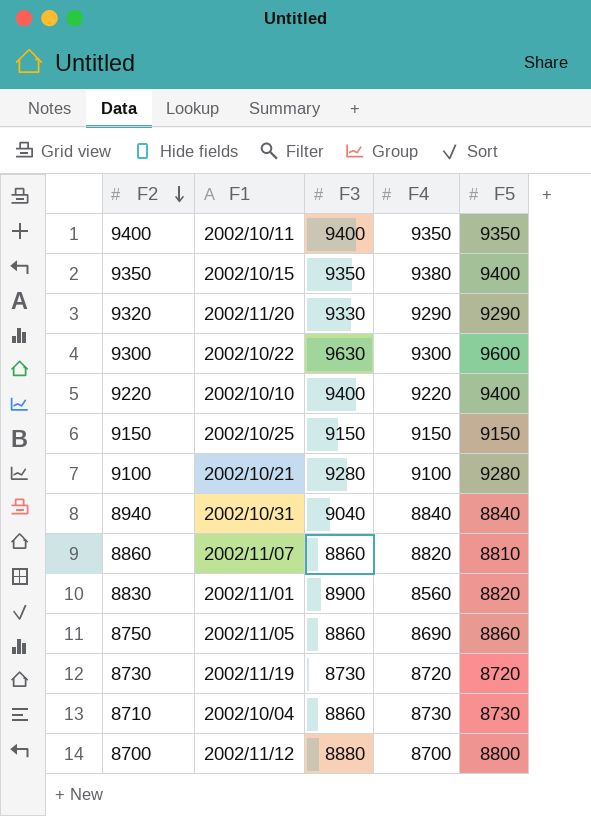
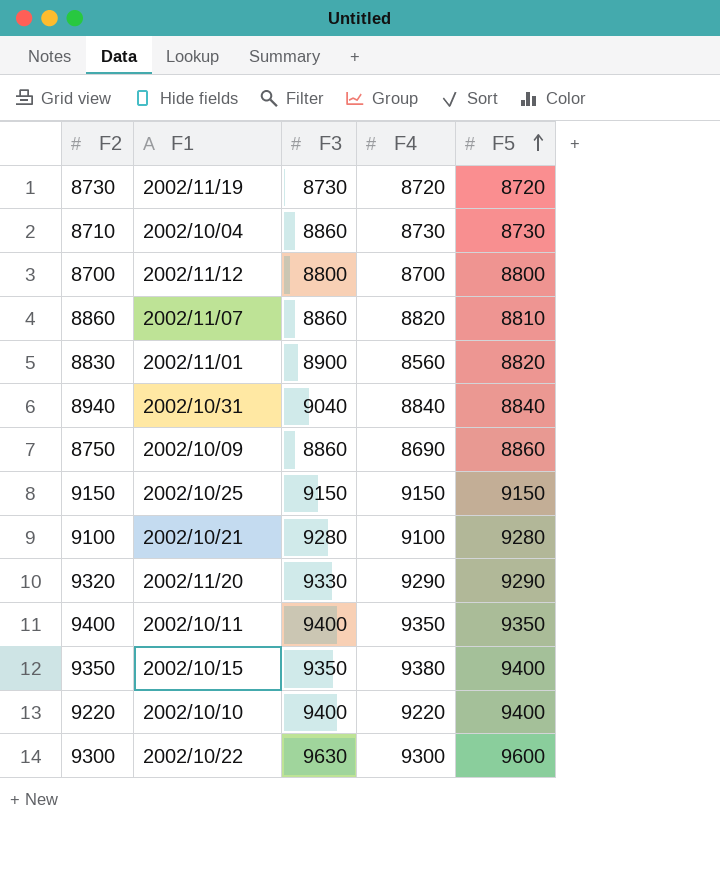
row order: F2 descending -> F5 ascending
8700 | F3: 8880 -> 8800
8750 | F1: 2002/11/05 -> 2002/10/09

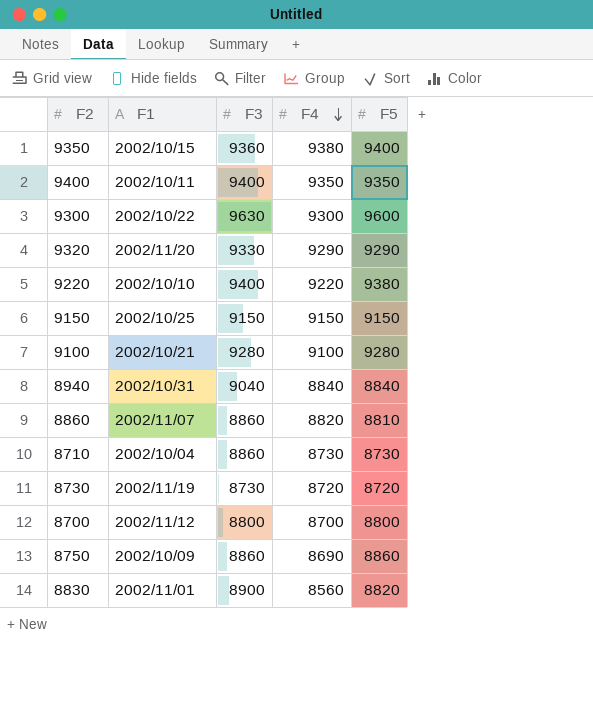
row order: F5 ascending -> F4 descending
9350 | F3: 9350 -> 9360
9220 | F5: 9400 -> 9380

